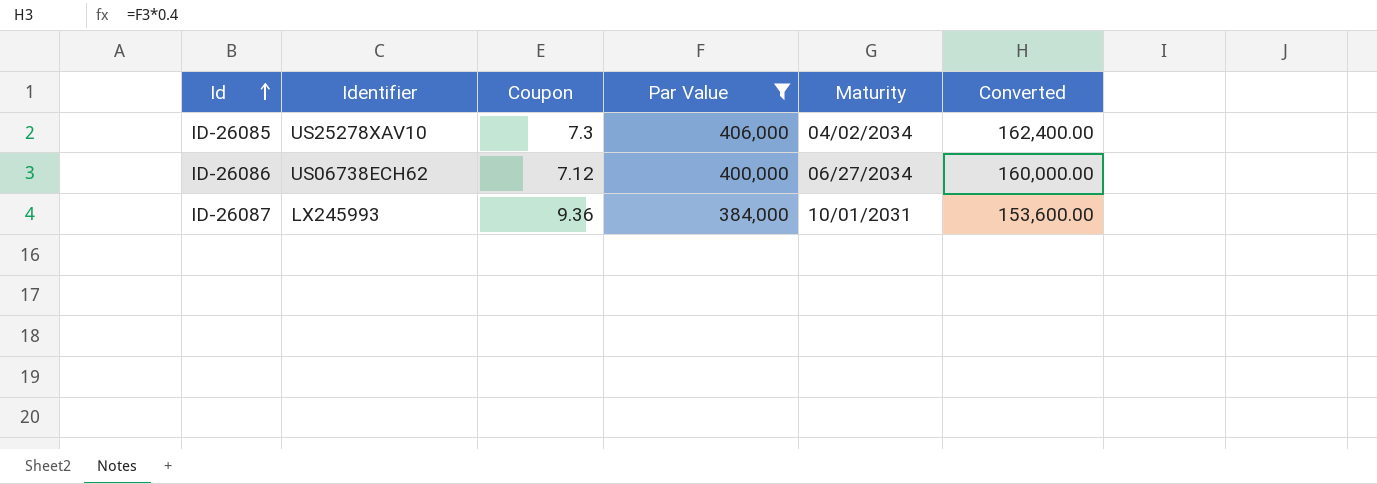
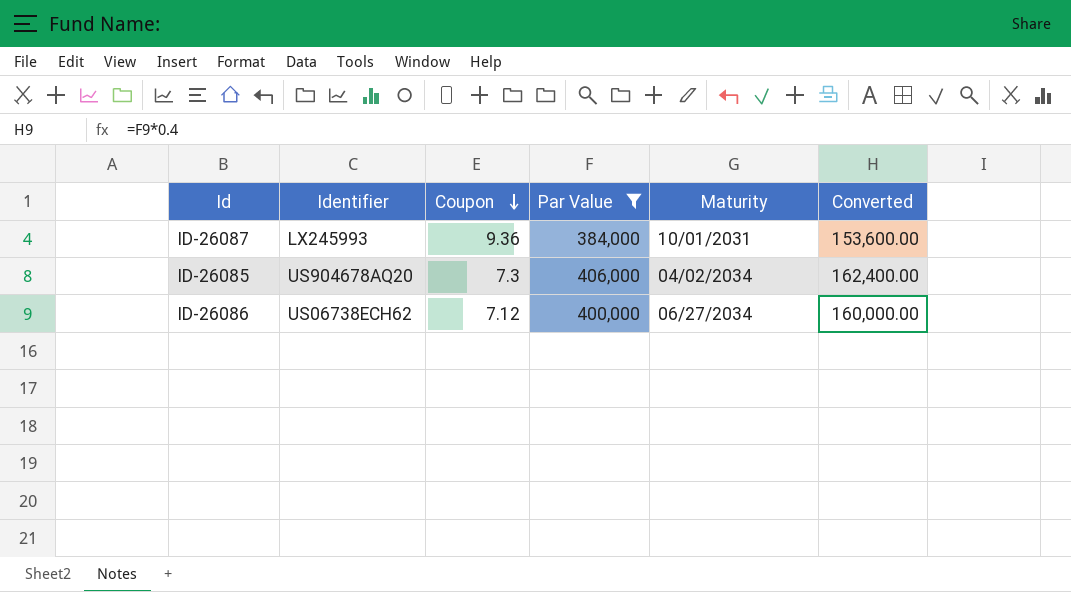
row order: Id ascending -> Coupon descending
ID-26085 | Identifier: US25278XAV10 -> US904678AQ20

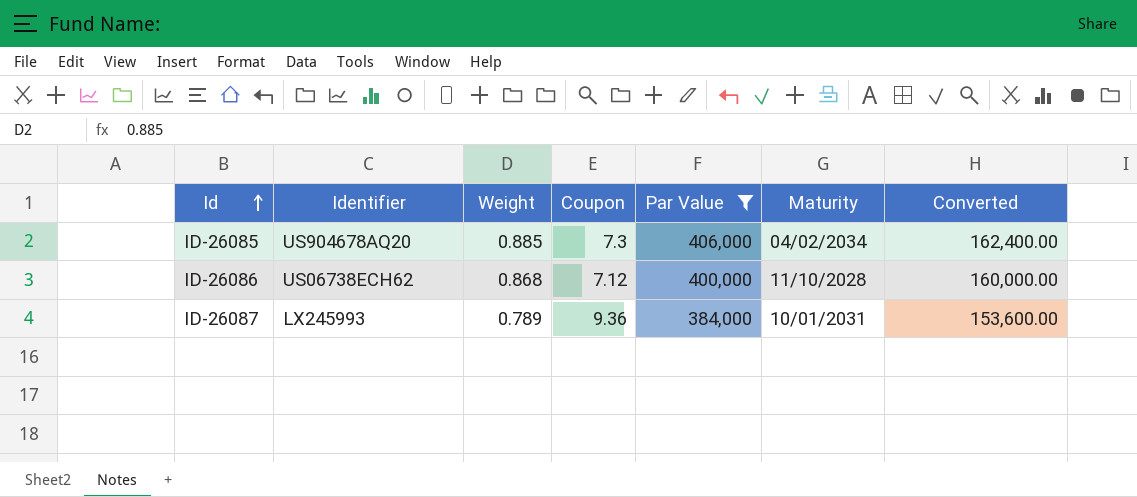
row order: Coupon descending -> Id ascending
column Weight | position: none -> 3
ID-26086 | Maturity: 06/27/2034 -> 11/10/2028

